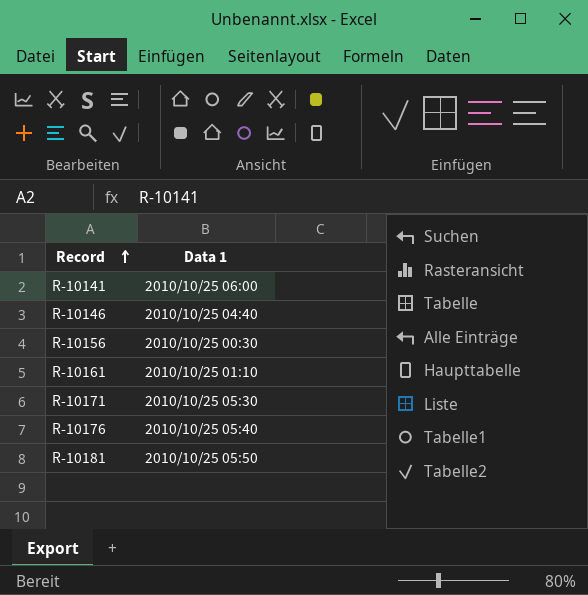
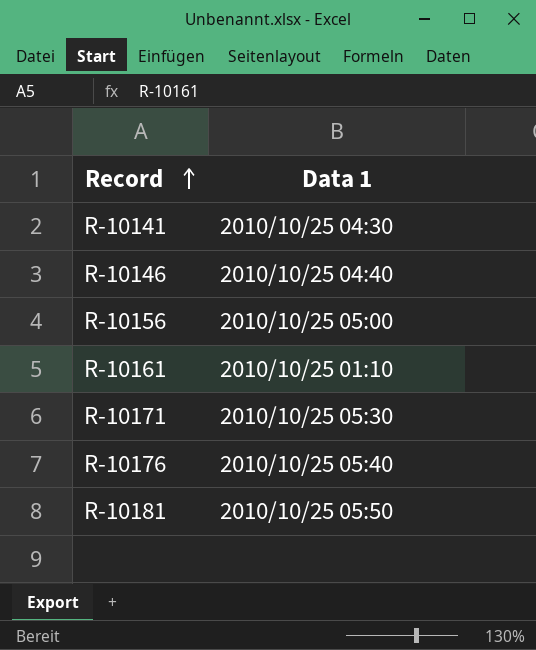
R-10141 | Data 1: 2010/10/25 06:00 -> 2010/10/25 04:30
R-10156 | Data 1: 2010/10/25 00:30 -> 2010/10/25 05:00

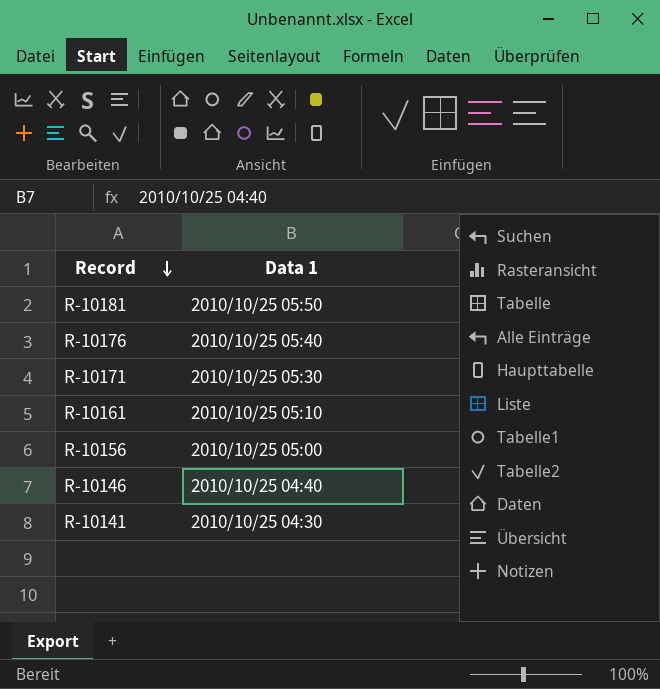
row order: Record ascending -> Record descending
R-10161 | Data 1: 2010/10/25 01:10 -> 2010/10/25 05:10

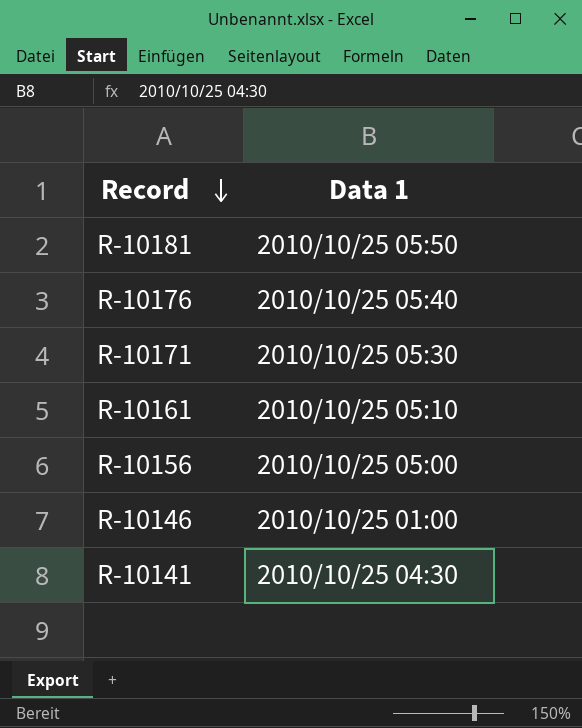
R-10146 | Data 1: 2010/10/25 04:40 -> 2010/10/25 01:00

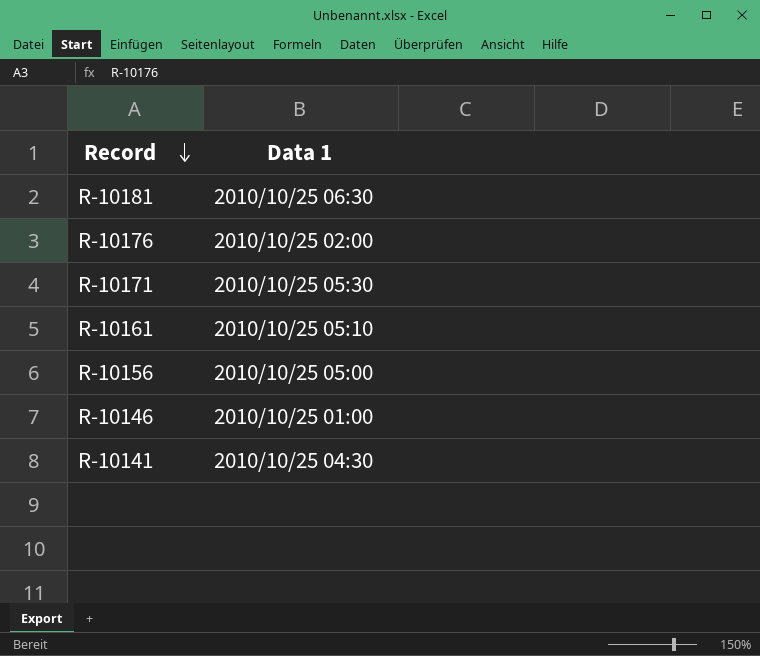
R-10181 | Data 1: 2010/10/25 05:50 -> 2010/10/25 06:30
R-10176 | Data 1: 2010/10/25 05:40 -> 2010/10/25 02:00

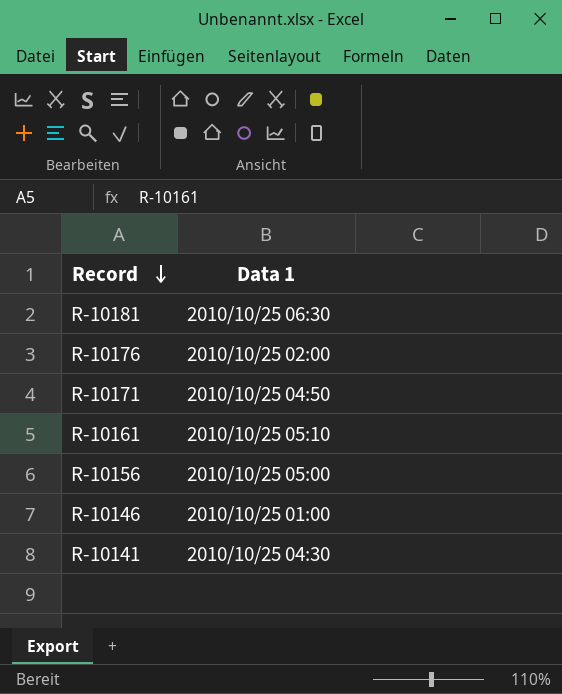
R-10171 | Data 1: 2010/10/25 05:30 -> 2010/10/25 04:50

